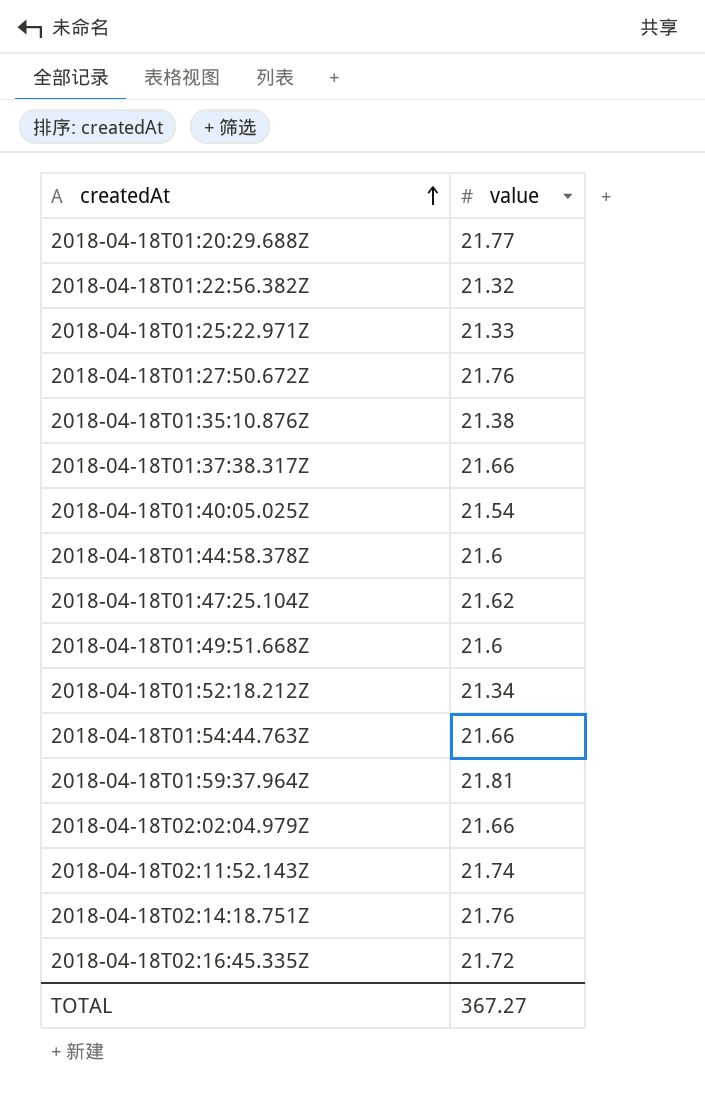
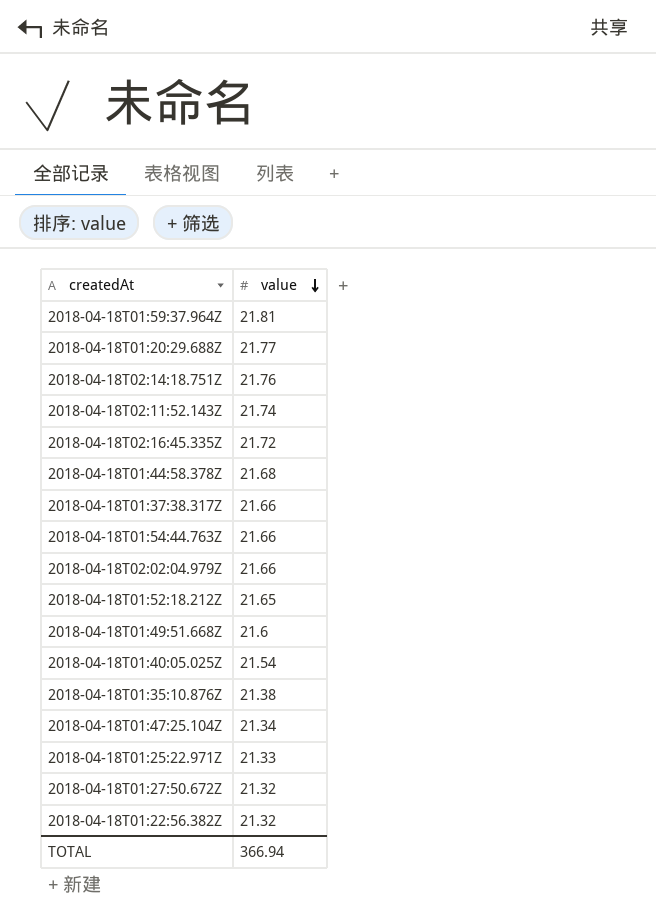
row order: createdAt ascending -> value descending
2018-04-18T01:44:58.378Z | value: 21.6 -> 21.68
2018-04-18T01:52:18.212Z | value: 21.34 -> 21.65
2018-04-18T01:47:25.104Z | value: 21.62 -> 21.34
2018-04-18T01:27:50.672Z | value: 21.76 -> 21.32
TOTAL | value: 367.27 -> 366.94

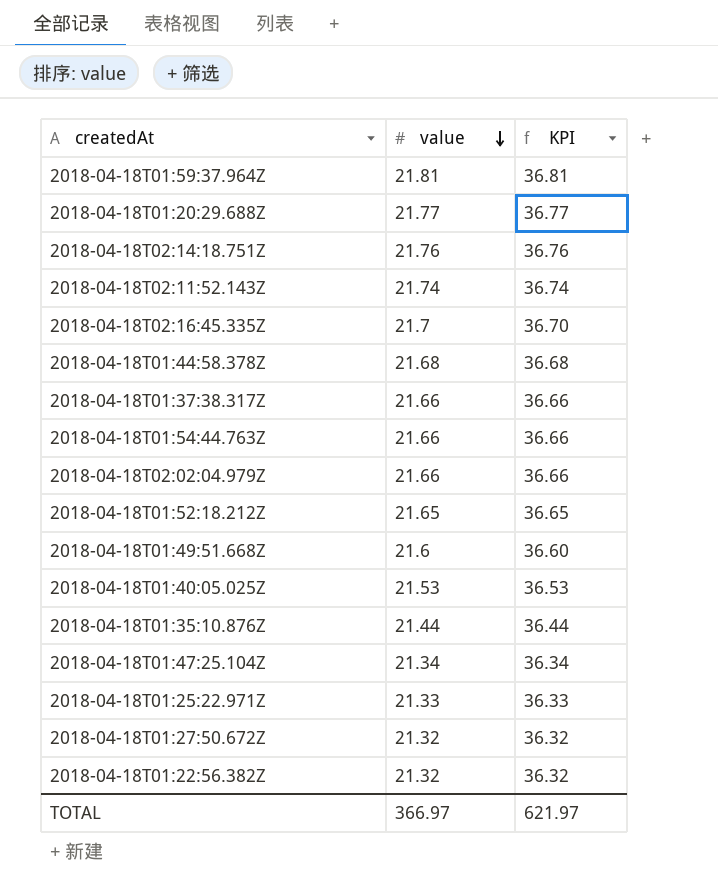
column KPI | formula: none -> [value] + 15
2018-04-18T02:16:45.335Z | value: 21.72 -> 21.7
2018-04-18T01:40:05.025Z | value: 21.54 -> 21.53
2018-04-18T01:35:10.876Z | value: 21.38 -> 21.44
TOTAL | value: 366.94 -> 366.97

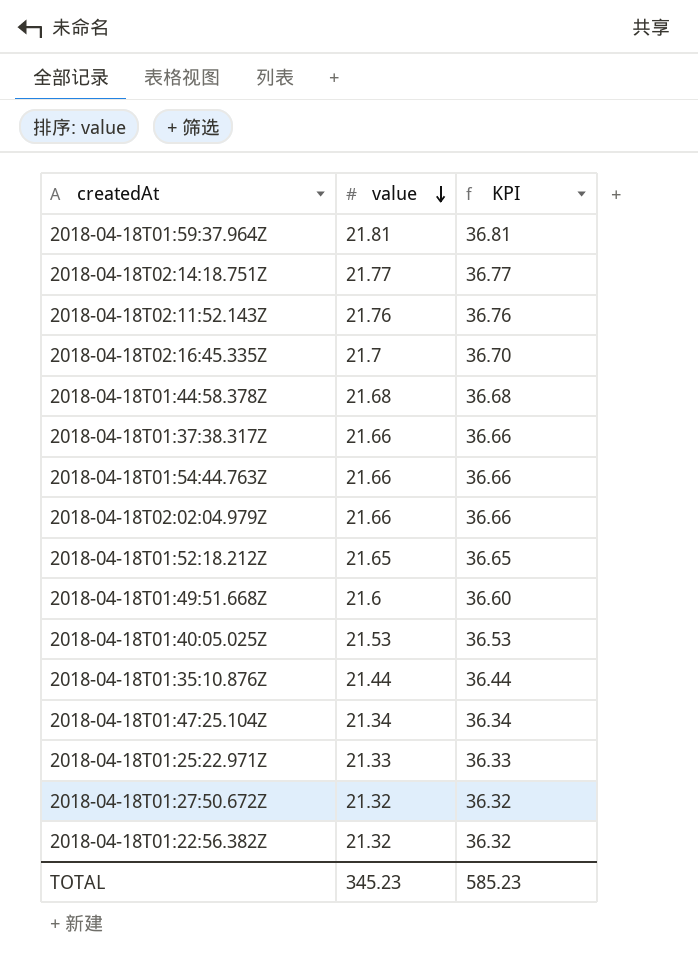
row 2018-04-18T01:20:29.688Z: 21.77 | 36.77 -> none
2018-04-18T02:14:18.751Z | value: 21.76 -> 21.77
2018-04-18T02:14:18.751Z | KPI: 36.76 -> 36.77
2018-04-18T02:11:52.143Z | value: 21.74 -> 21.76
2018-04-18T02:11:52.143Z | KPI: 36.74 -> 36.76
TOTAL | value: 366.97 -> 345.23
TOTAL | KPI: 621.97 -> 585.23

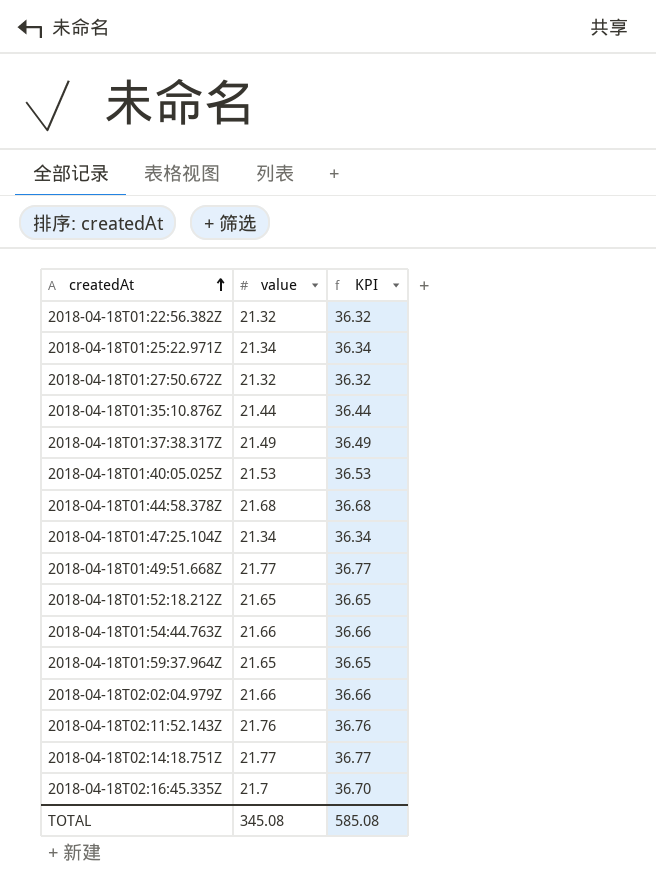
row order: value descending -> createdAt ascending
2018-04-18T01:25:22.971Z | value: 21.33 -> 21.34
2018-04-18T01:25:22.971Z | KPI: 36.33 -> 36.34
2018-04-18T01:37:38.317Z | value: 21.66 -> 21.49
2018-04-18T01:37:38.317Z | KPI: 36.66 -> 36.49
2018-04-18T01:49:51.668Z | value: 21.6 -> 21.77
2018-04-18T01:49:51.668Z | KPI: 36.60 -> 36.77
2018-04-18T01:59:37.964Z | value: 21.81 -> 21.65
2018-04-18T01:59:37.964Z | KPI: 36.81 -> 36.65
TOTAL | value: 345.23 -> 345.08
TOTAL | KPI: 585.23 -> 585.08

